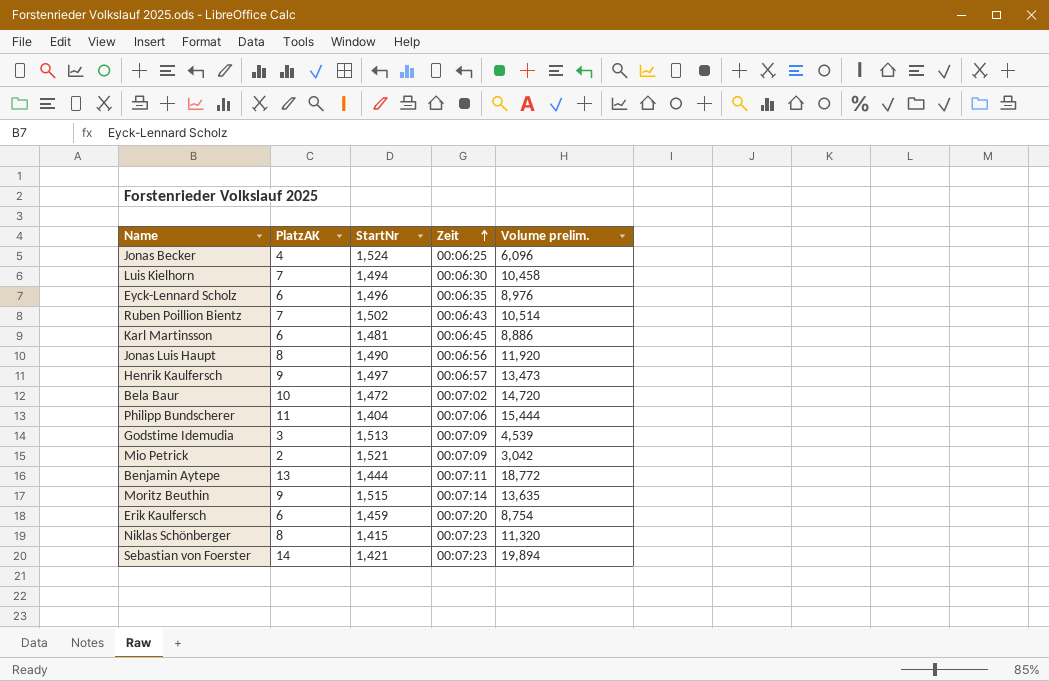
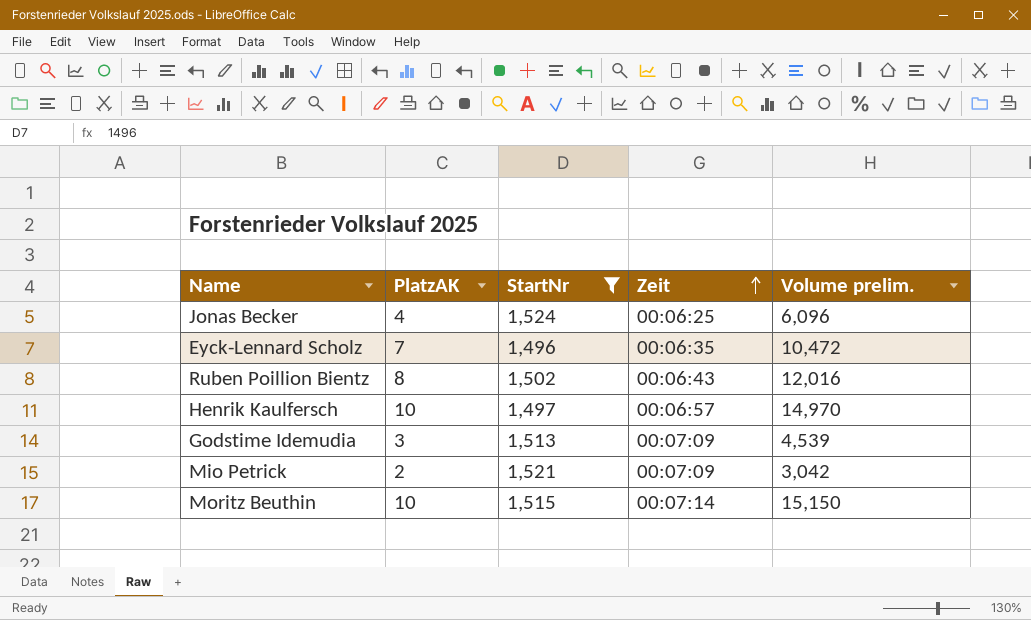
filter: none -> StartNr >= 1,496
Eyck-Lennard Scholz | PlatzAK: 6 -> 7
Eyck-Lennard Scholz | Volume prelim.: 8,976 -> 10,472
Ruben Poillion Bientz | PlatzAK: 7 -> 8
Ruben Poillion Bientz | Volume prelim.: 10,514 -> 12,016
Henrik Kaulfersch | PlatzAK: 9 -> 10
Henrik Kaulfersch | Volume prelim.: 13,473 -> 14,970
Moritz Beuthin | PlatzAK: 9 -> 10
Moritz Beuthin | Volume prelim.: 13,635 -> 15,150

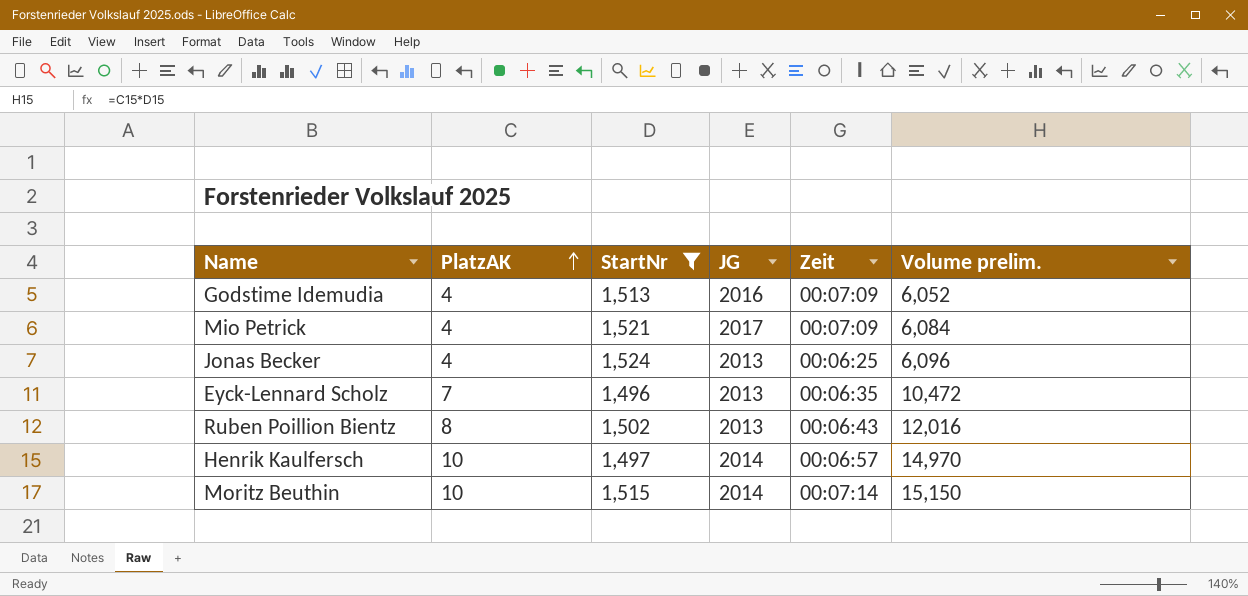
row order: Zeit ascending -> PlatzAK ascending
column JG | position: none -> 4
Godstime Idemudia | PlatzAK: 3 -> 4
Godstime Idemudia | Volume prelim.: 4,539 -> 6,052
Mio Petrick | PlatzAK: 2 -> 4
Mio Petrick | Volume prelim.: 3,042 -> 6,084

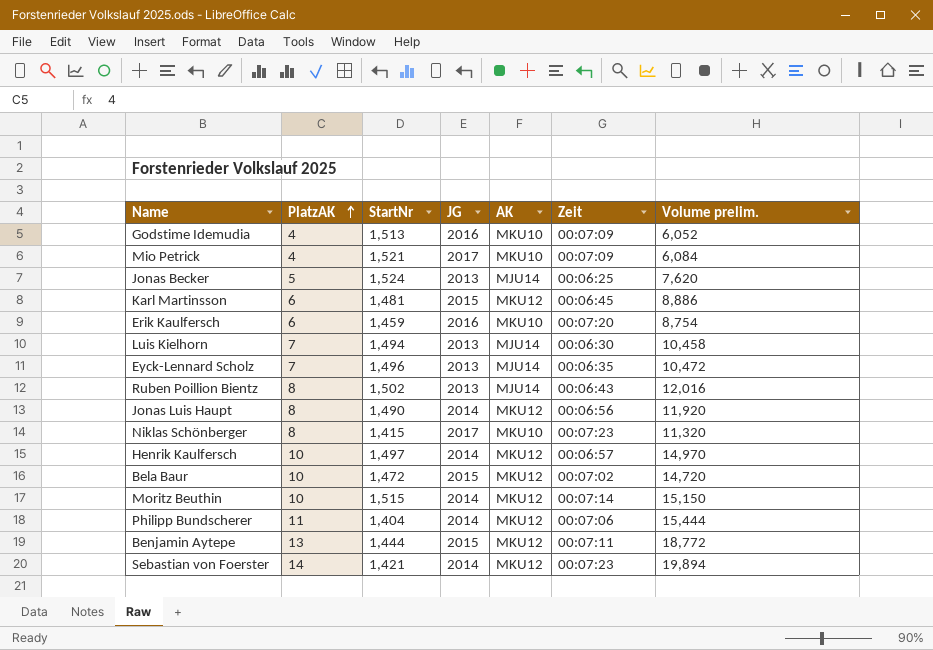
filter: StartNr >= 1,496 -> none
column AK | position: none -> 5
Jonas Becker | PlatzAK: 4 -> 5
Jonas Becker | Volume prelim.: 6,096 -> 7,620

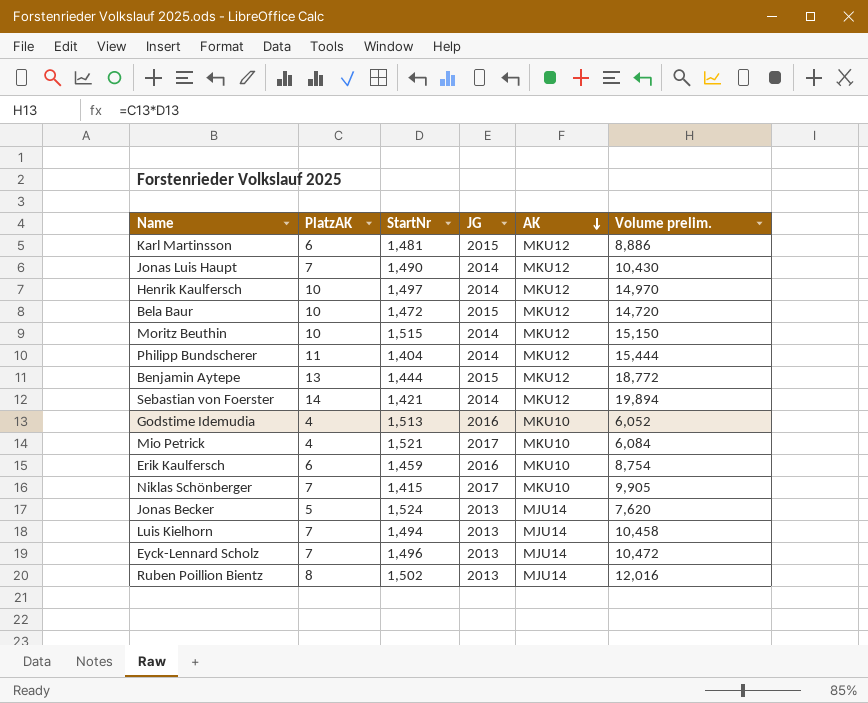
row order: PlatzAK ascending -> AK descending
column Zeit | position: 6 -> none
Jonas Luis Haupt | PlatzAK: 8 -> 7
Jonas Luis Haupt | Volume prelim.: 11,920 -> 10,430
Niklas Schönberger | PlatzAK: 8 -> 7
Niklas Schönberger | Volume prelim.: 11,320 -> 9,905

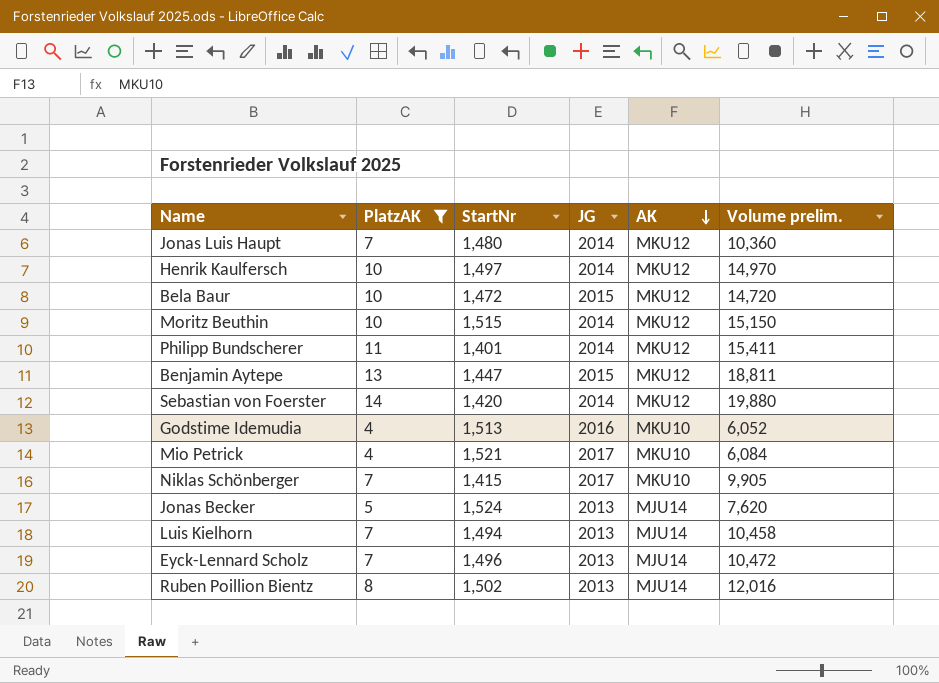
filter: none -> PlatzAK != 6
Jonas Luis Haupt | StartNr: 1,490 -> 1,480
Jonas Luis Haupt | Volume prelim.: 10,430 -> 10,360
Philipp Bundscherer | StartNr: 1,404 -> 1,401
Philipp Bundscherer | Volume prelim.: 15,444 -> 15,411
Benjamin Aytepe | StartNr: 1,444 -> 1,447
Benjamin Aytepe | Volume prelim.: 18,772 -> 18,811
Sebastian von Foerster | StartNr: 1,421 -> 1,420
Sebastian von Foerster | Volume prelim.: 19,894 -> 19,880

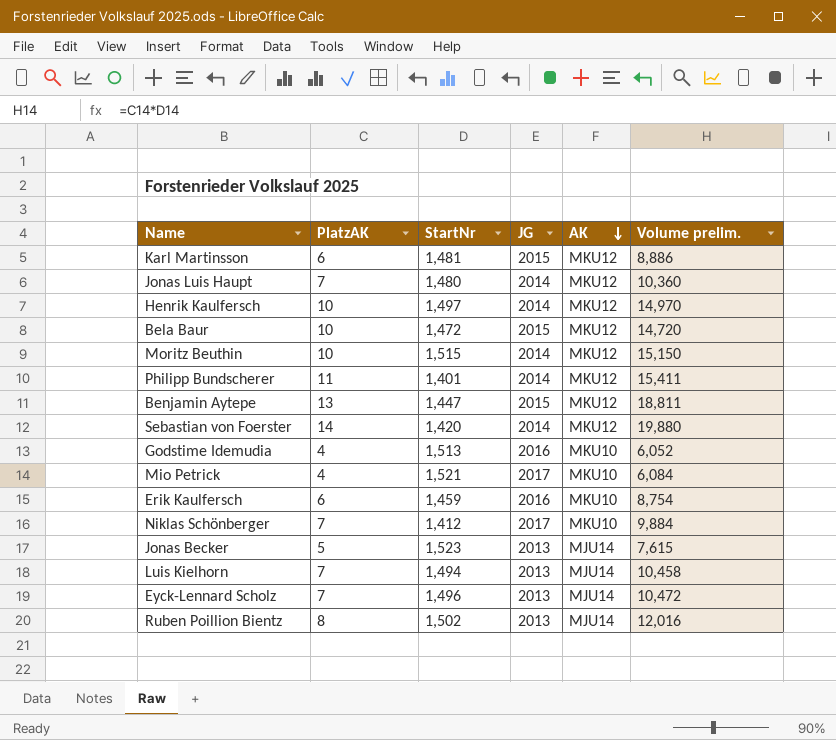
filter: PlatzAK != 6 -> none
Niklas Schönberger | StartNr: 1,415 -> 1,412
Niklas Schönberger | Volume prelim.: 9,905 -> 9,884
Jonas Becker | StartNr: 1,524 -> 1,523
Jonas Becker | Volume prelim.: 7,620 -> 7,615

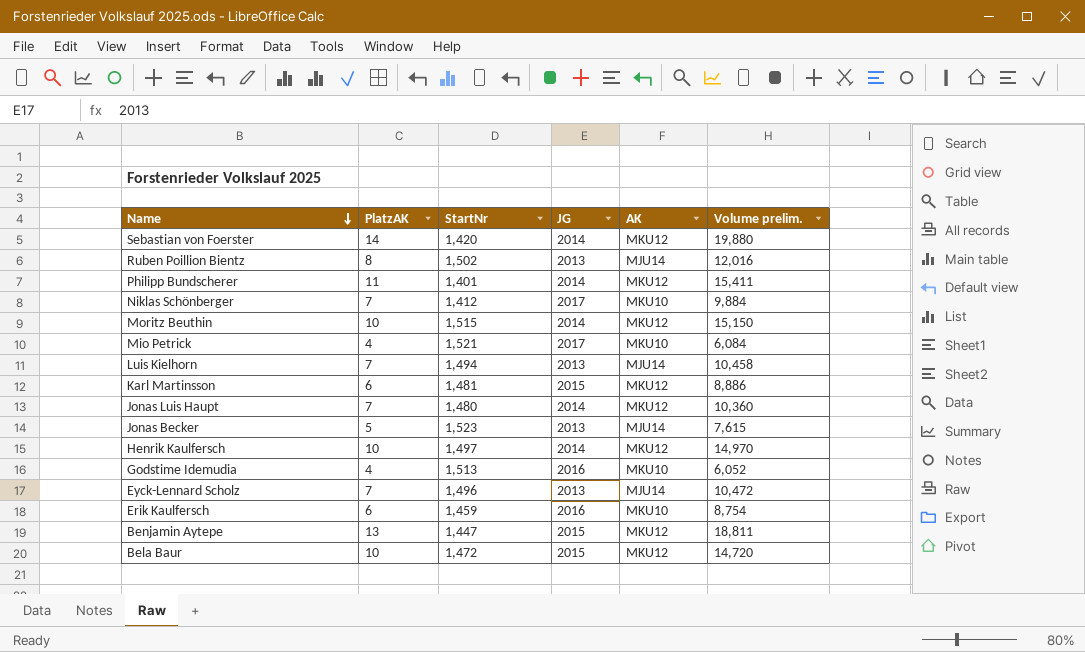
row order: AK descending -> Name descending

